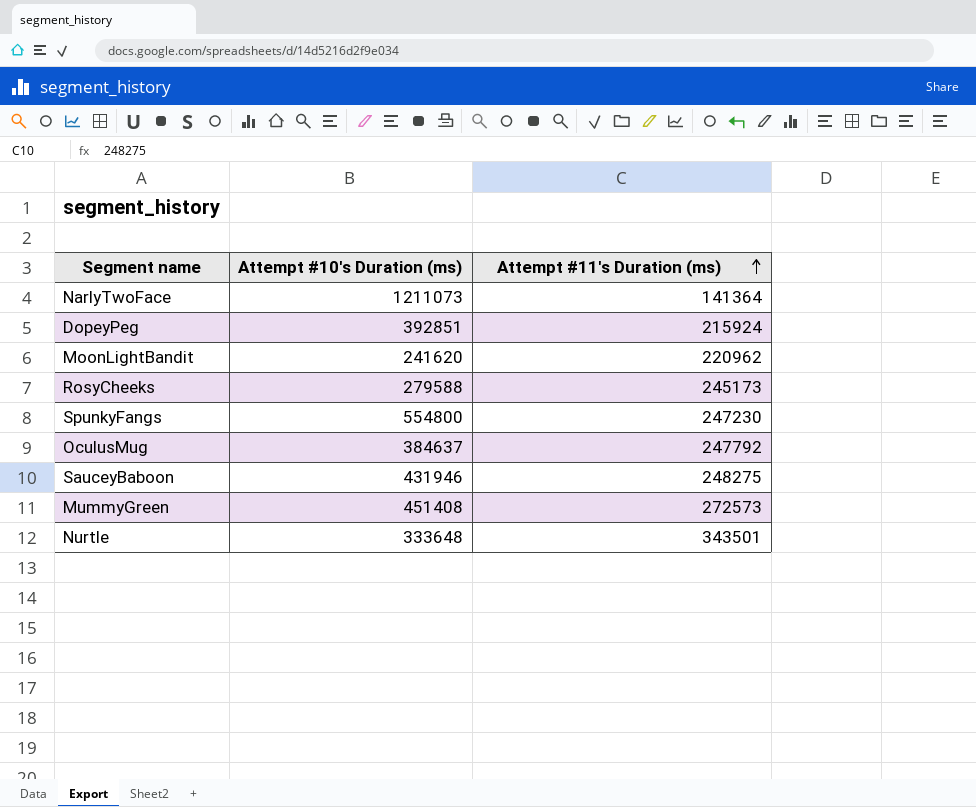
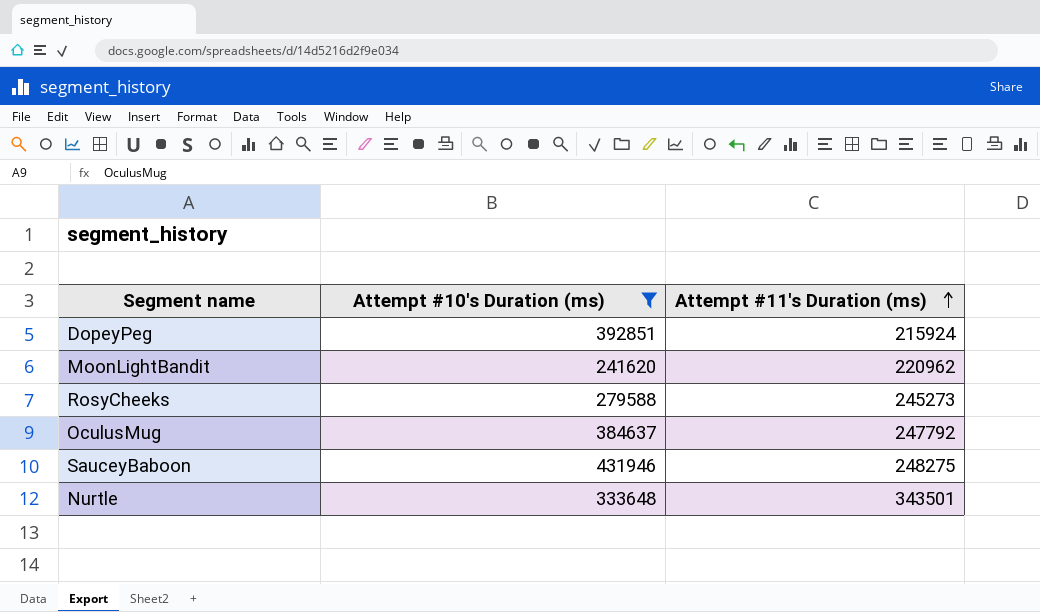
filter: none -> Attempt #10's Duration (ms) <= 431946
RosyCheeks | Attempt #11's Duration (ms): 245173 -> 245273

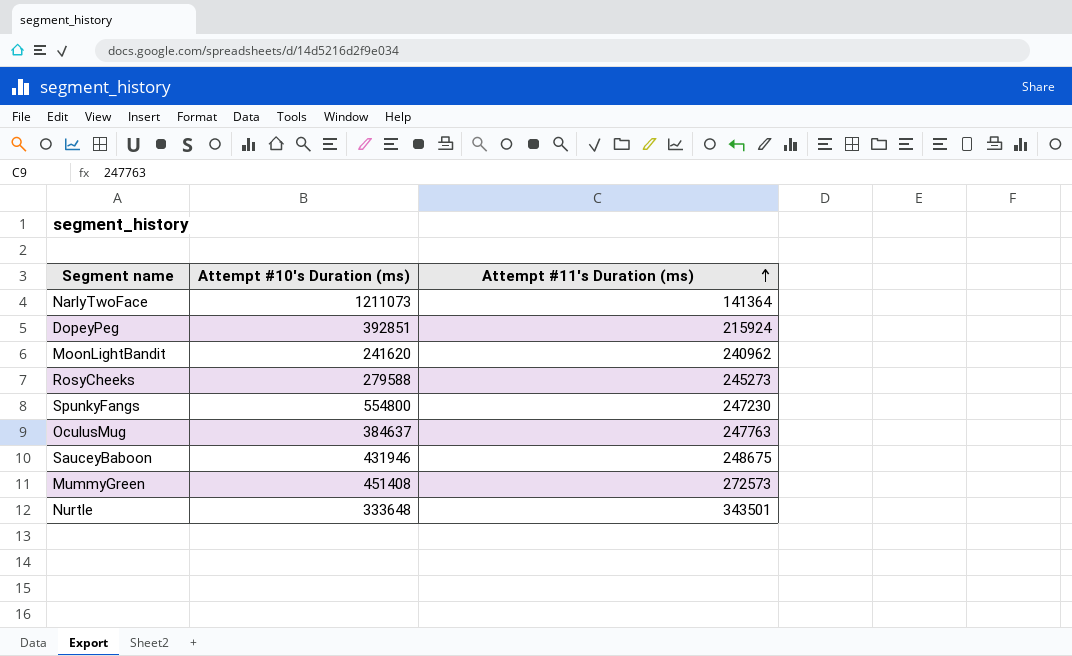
filter: Attempt #10's Duration (ms) <= 431946 -> none
MoonLightBandit | Attempt #11's Duration (ms): 220962 -> 240962
OculusMug | Attempt #11's Duration (ms): 247792 -> 247763
SauceyBaboon | Attempt #11's Duration (ms): 248275 -> 248675

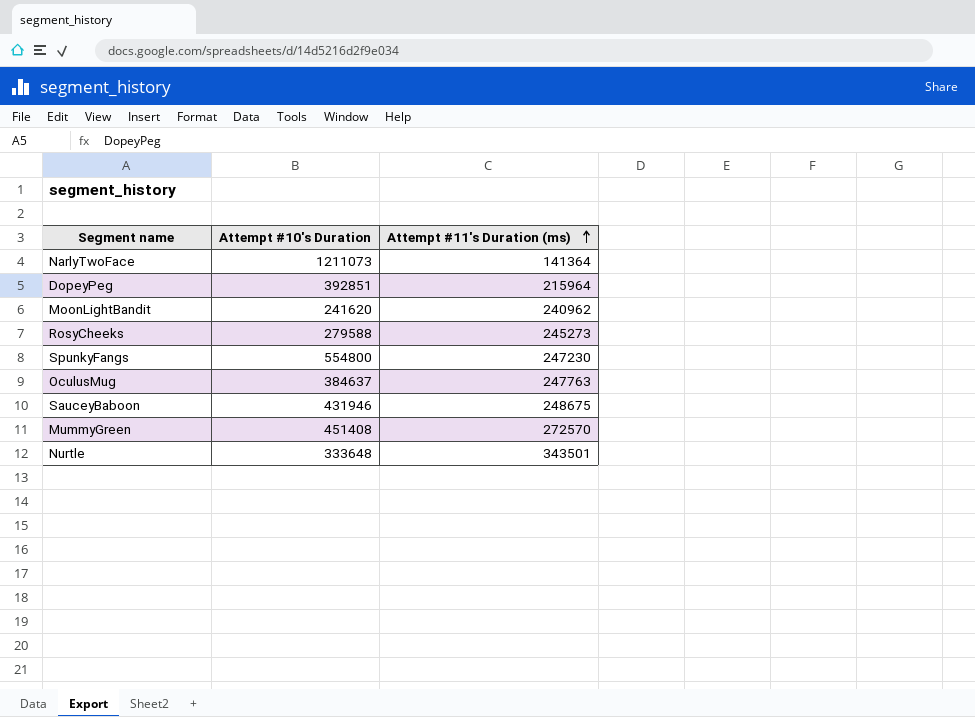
column name: Attempt #10's Duration (ms) -> Attempt #10's Duration
DopeyPeg | Attempt #11's Duration (ms): 215924 -> 215964
MummyGreen | Attempt #11's Duration (ms): 272573 -> 272570

